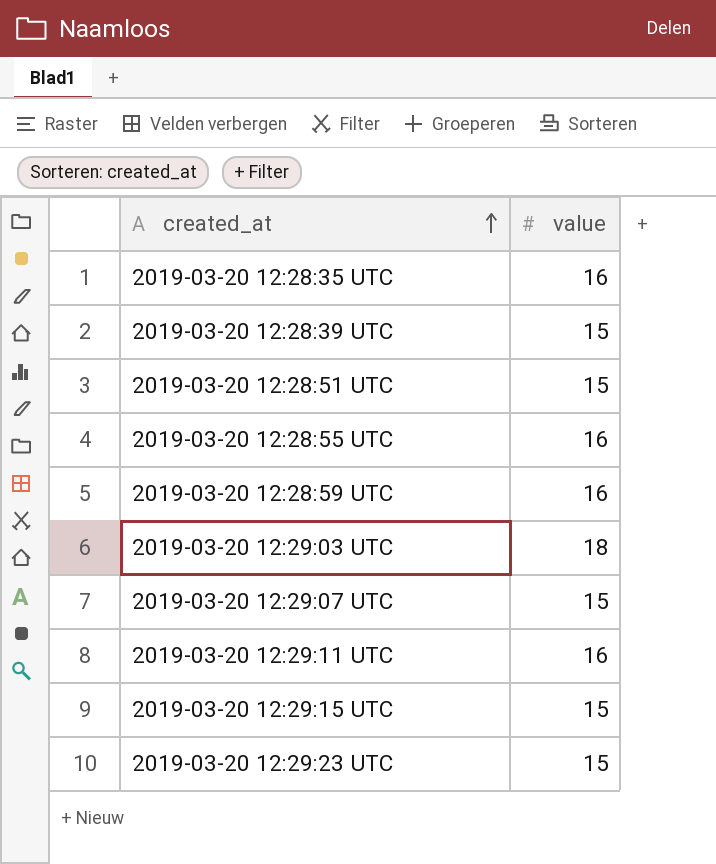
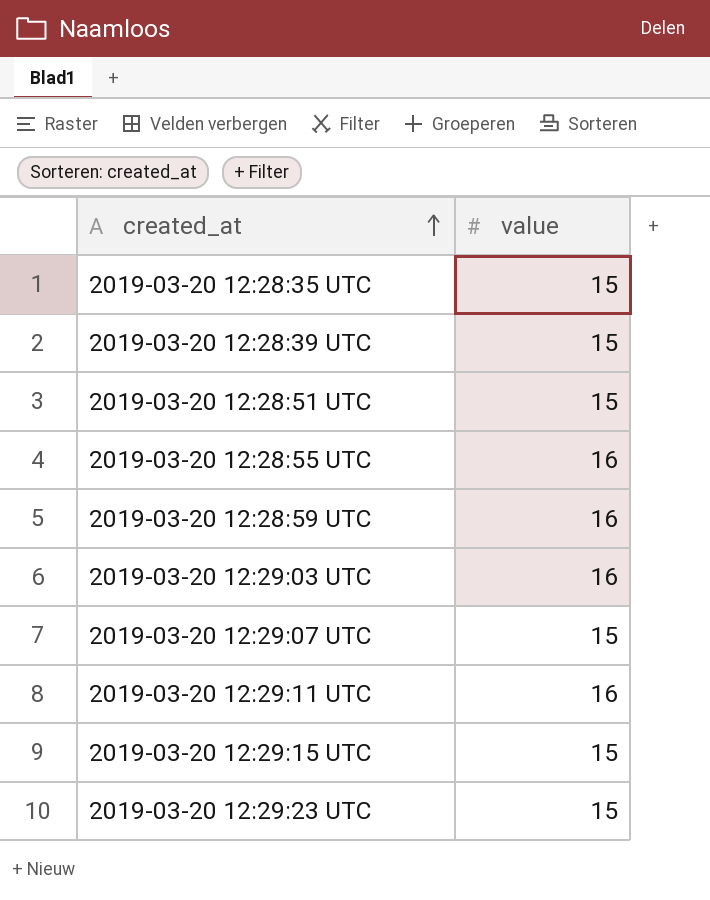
2019-03-20 12:28:35 UTC | value: 16 -> 15
2019-03-20 12:29:03 UTC | value: 18 -> 16

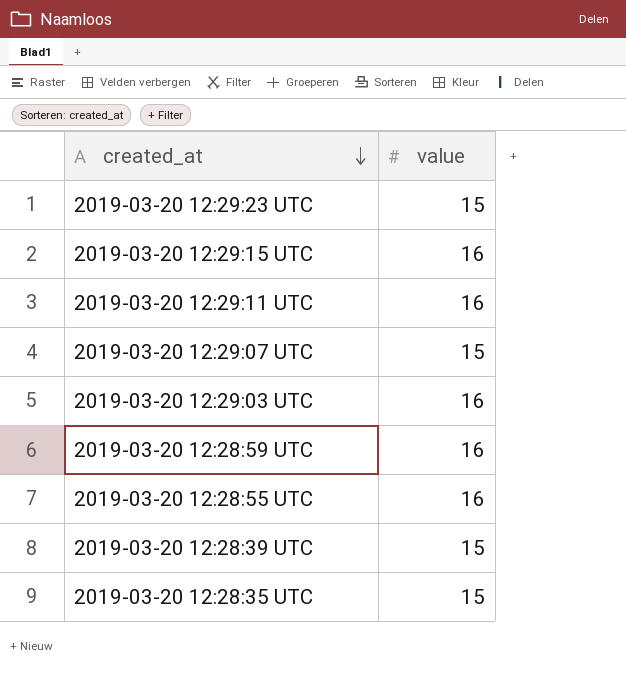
row order: created_at ascending -> created_at descending
row 2019-03-20 12:28:51 UTC: 15 -> none
2019-03-20 12:29:15 UTC | value: 15 -> 16

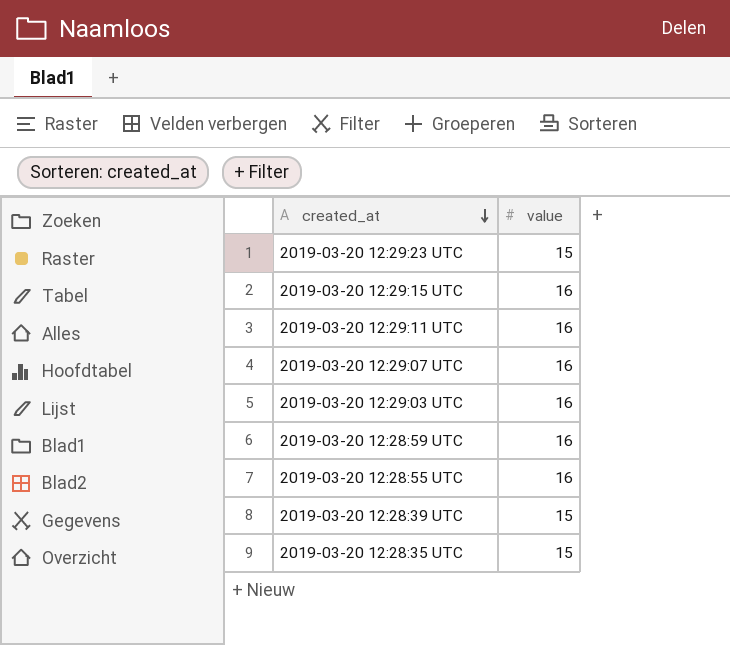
2019-03-20 12:29:07 UTC | value: 15 -> 16

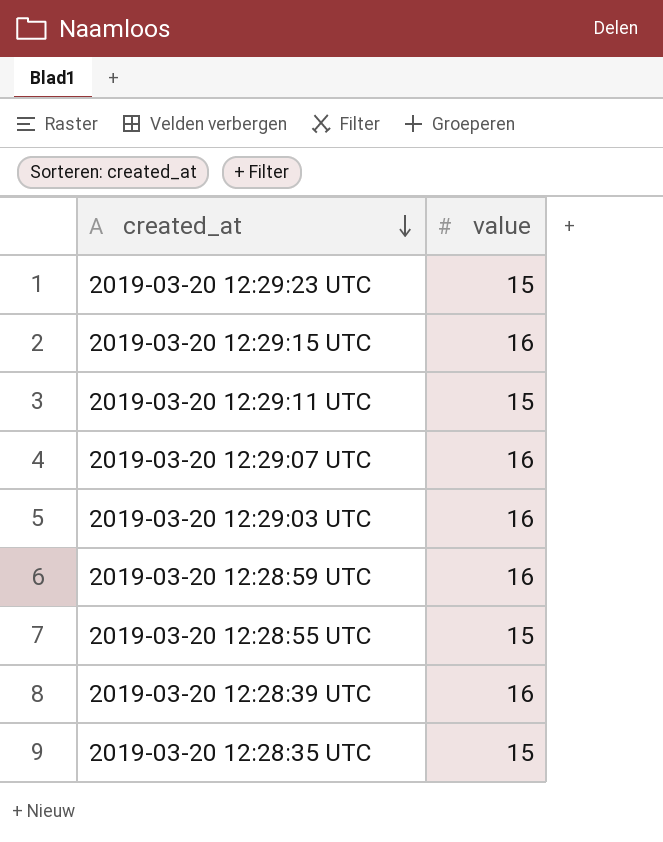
2019-03-20 12:29:11 UTC | value: 16 -> 15
2019-03-20 12:28:55 UTC | value: 16 -> 15
2019-03-20 12:28:39 UTC | value: 15 -> 16

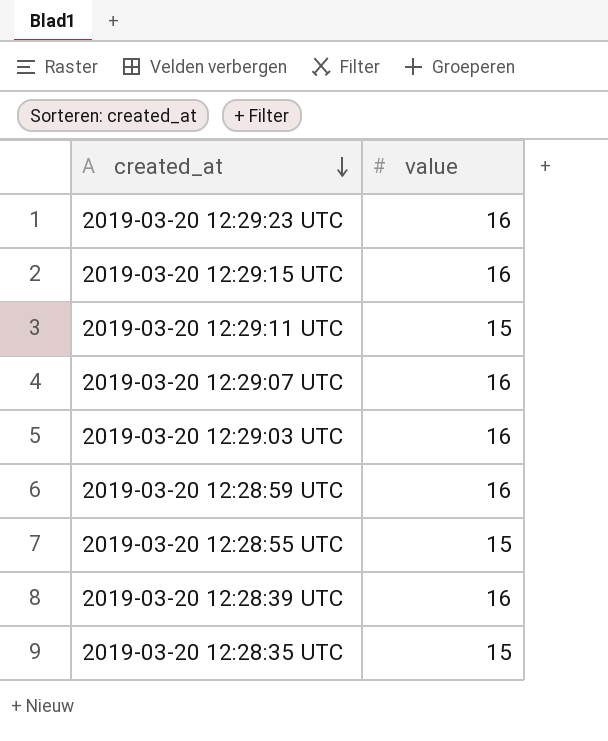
2019-03-20 12:29:23 UTC | value: 15 -> 16

